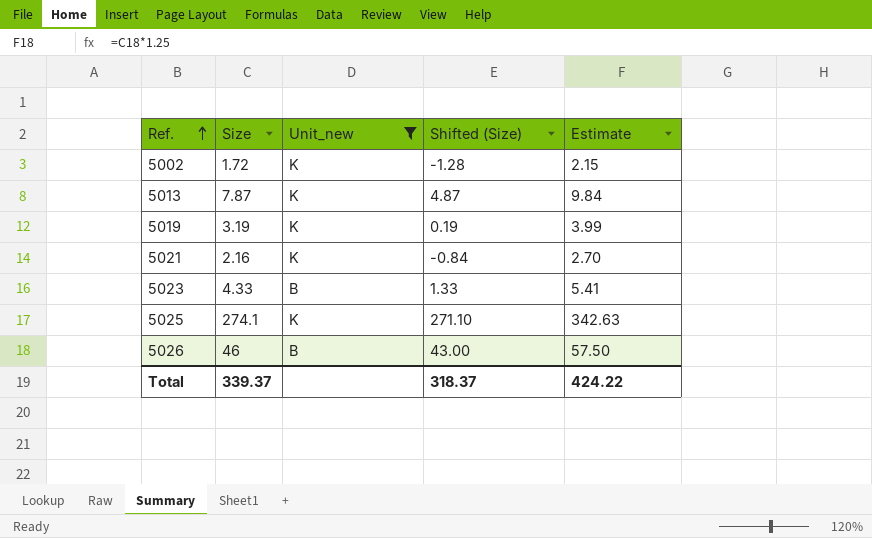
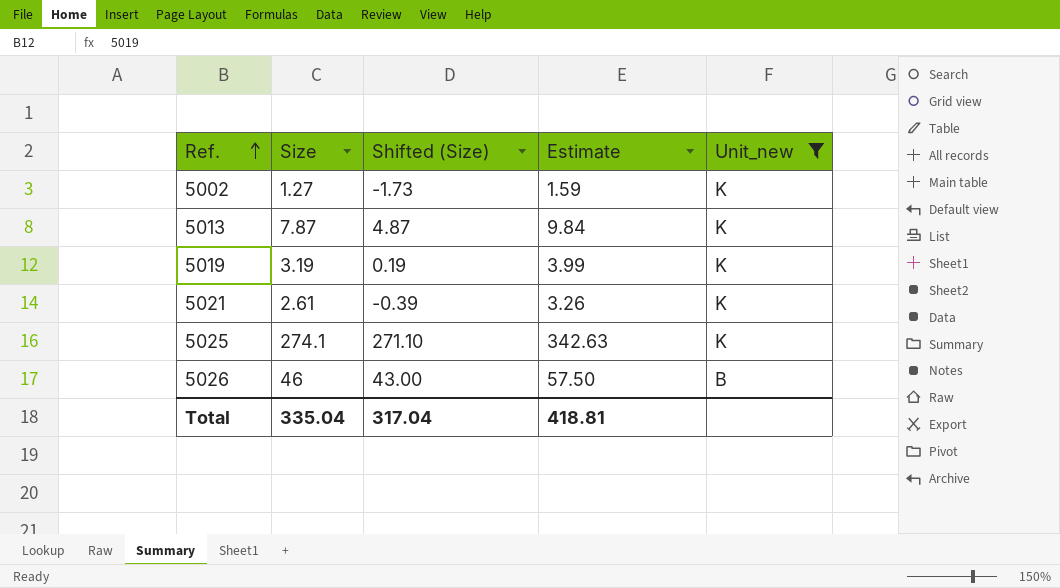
column Unit_new | position: 3 -> 5
row 5023: 4.33 | B | 1.33 | 5.41 -> none
5002 | Size: 1.72 -> 1.27
5002 | Shifted (Size): -1.28 -> -1.73
5002 | Estimate: 2.15 -> 1.59
5021 | Size: 2.16 -> 2.61
5021 | Shifted (Size): -0.84 -> -0.39
5021 | Estimate: 2.70 -> 3.26
Total | Size: 339.37 -> 335.04
Total | Shifted (Size): 318.37 -> 317.04
Total | Estimate: 424.22 -> 418.81

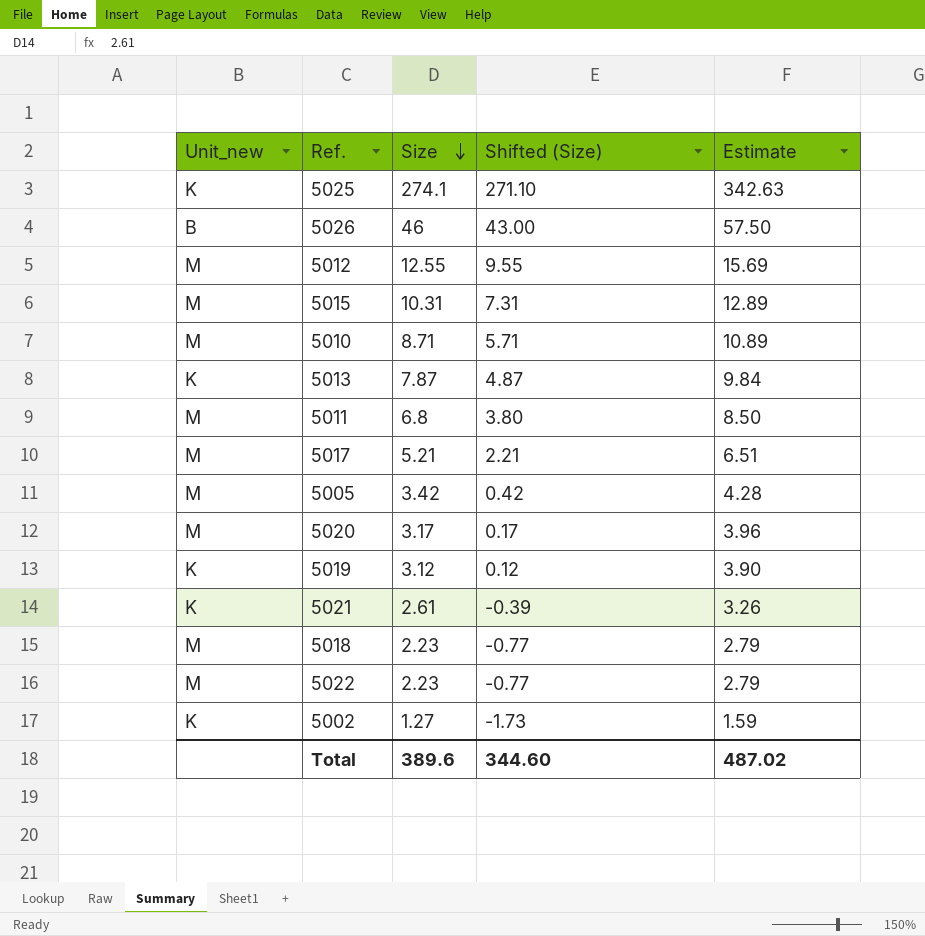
filter: Unit_new != M -> none
row order: Ref. ascending -> Size descending
column Unit_new | position: 5 -> 1
5019 | Size: 3.19 -> 3.12
5019 | Shifted (Size): 0.19 -> 0.12
5019 | Estimate: 3.99 -> 3.90
Total | Size: 335.04 -> 389.6
Total | Shifted (Size): 317.04 -> 344.60
Total | Estimate: 418.81 -> 487.02

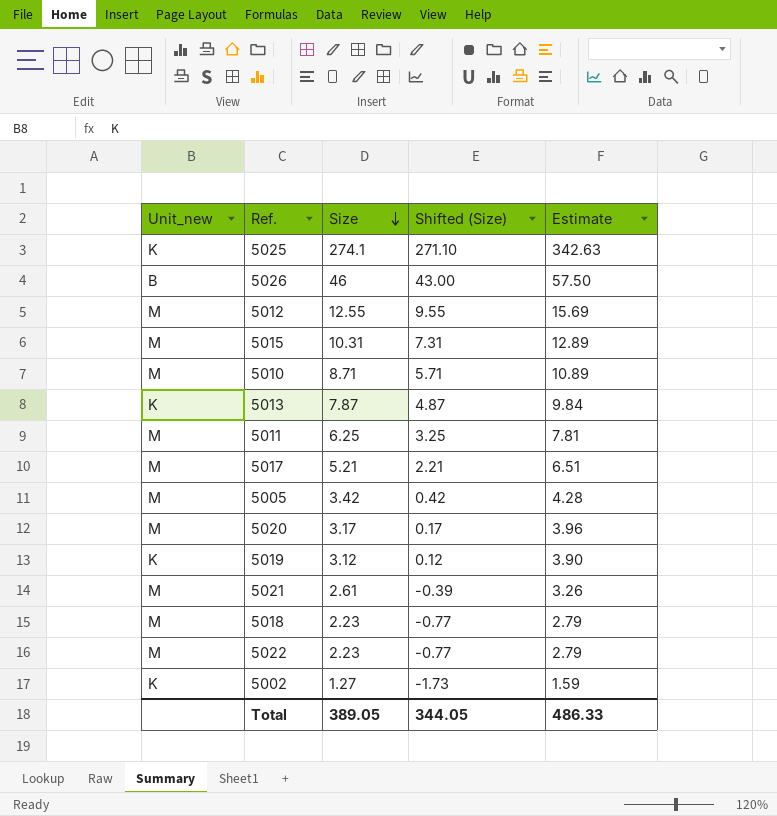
5011 | Size: 6.8 -> 6.25
5011 | Shifted (Size): 3.80 -> 3.25
5011 | Estimate: 8.50 -> 7.81
5021 | Unit_new: K -> M
Total | Size: 389.6 -> 389.05
Total | Shifted (Size): 344.60 -> 344.05
Total | Estimate: 487.02 -> 486.33

